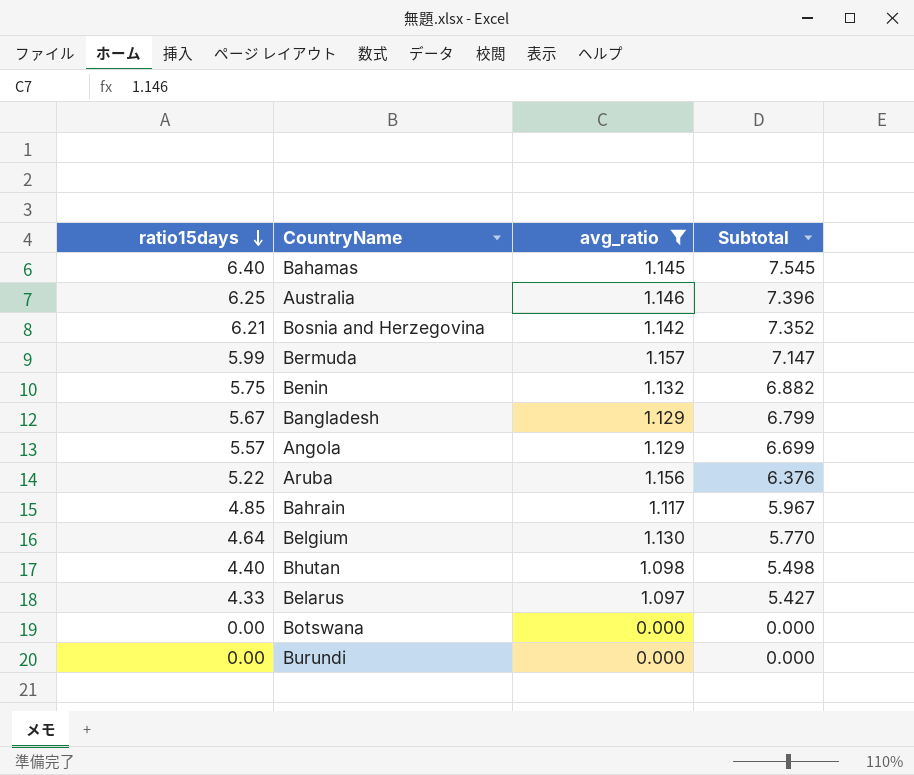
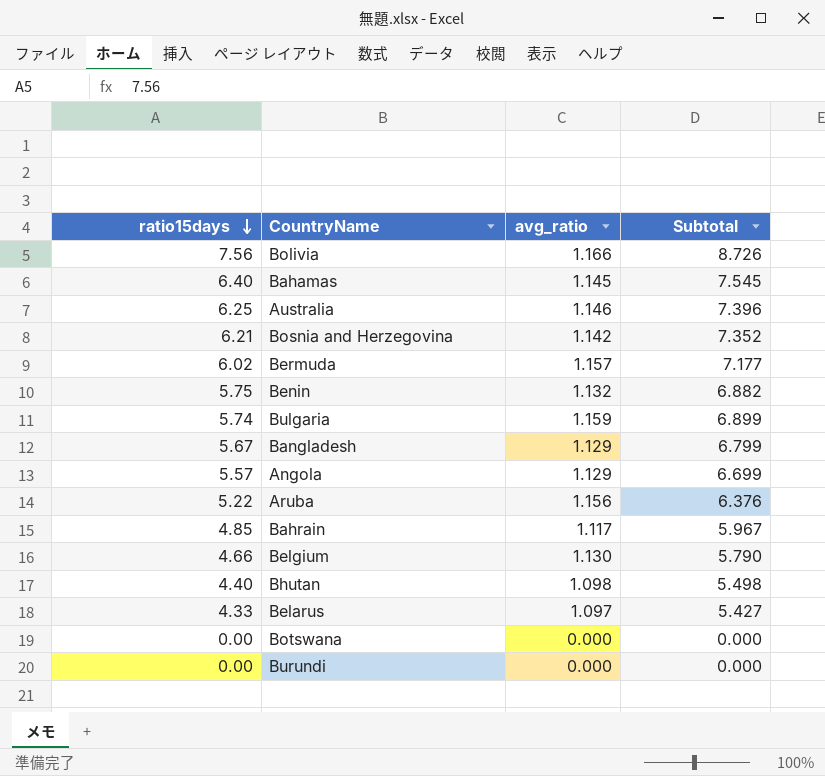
filter: avg_ratio <= 1.157 -> none
Bermuda | ratio15days: 5.99 -> 6.02
Bermuda | Subtotal: 7.147 -> 7.177
Belgium | ratio15days: 4.64 -> 4.66
Belgium | Subtotal: 5.770 -> 5.790

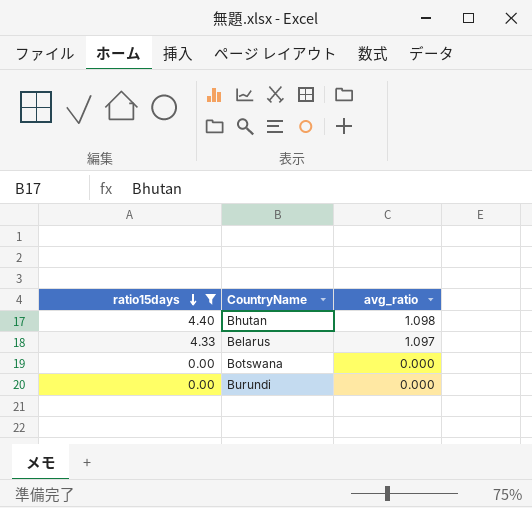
filter: none -> ratio15days <= 4.40
column Subtotal | formula: [ratio15days] + [avg_ratio] -> none

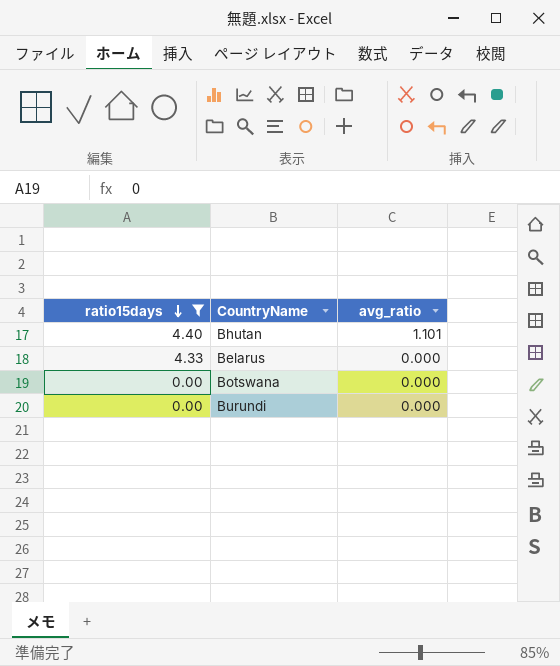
Bhutan | avg_ratio: 1.098 -> 1.101
Belarus | avg_ratio: 1.097 -> 0.000

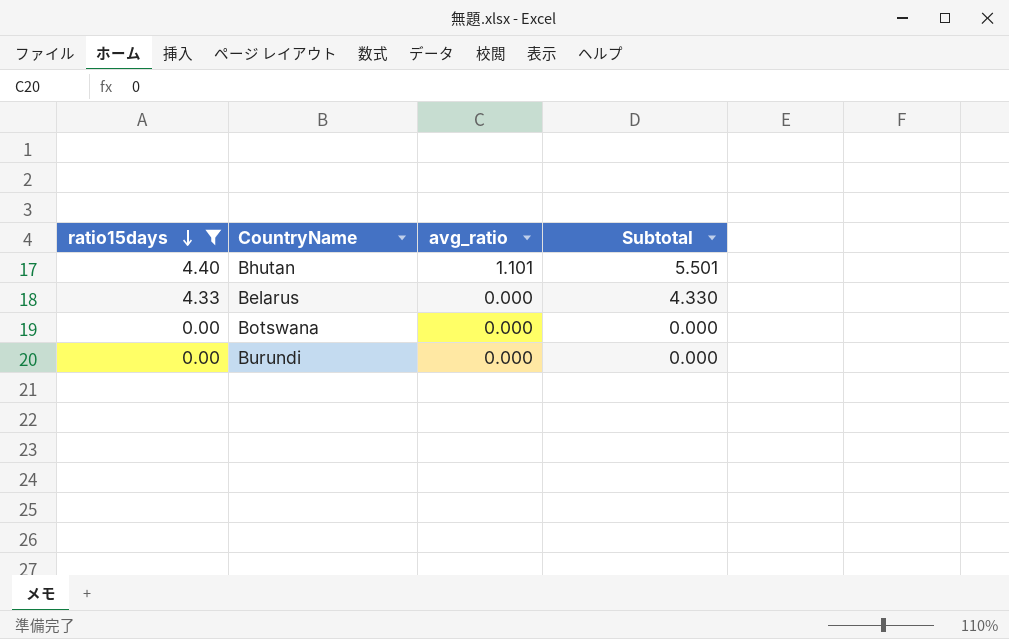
column Subtotal | formula: none -> [ratio15days] + [avg_ratio]

